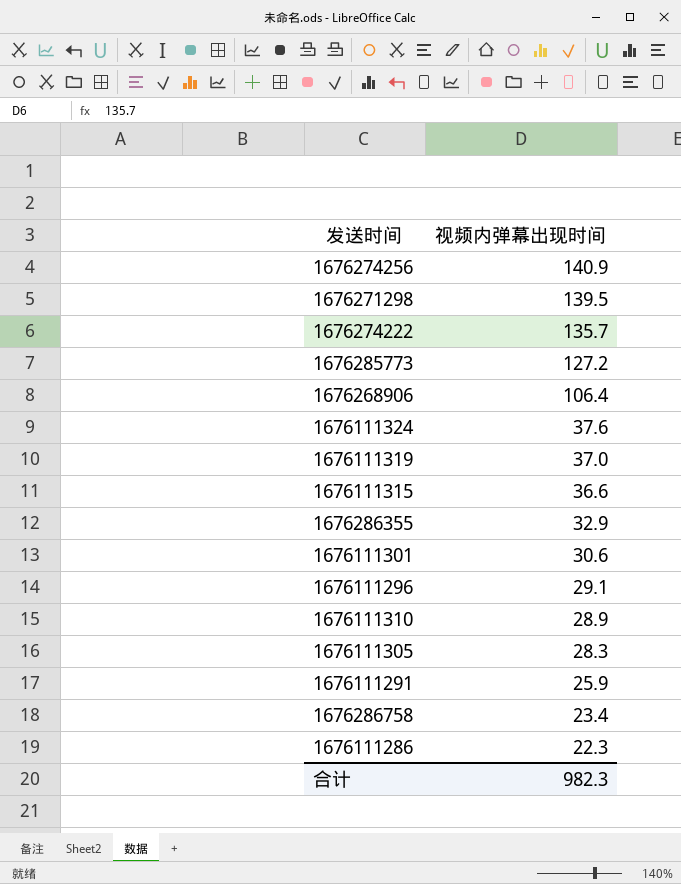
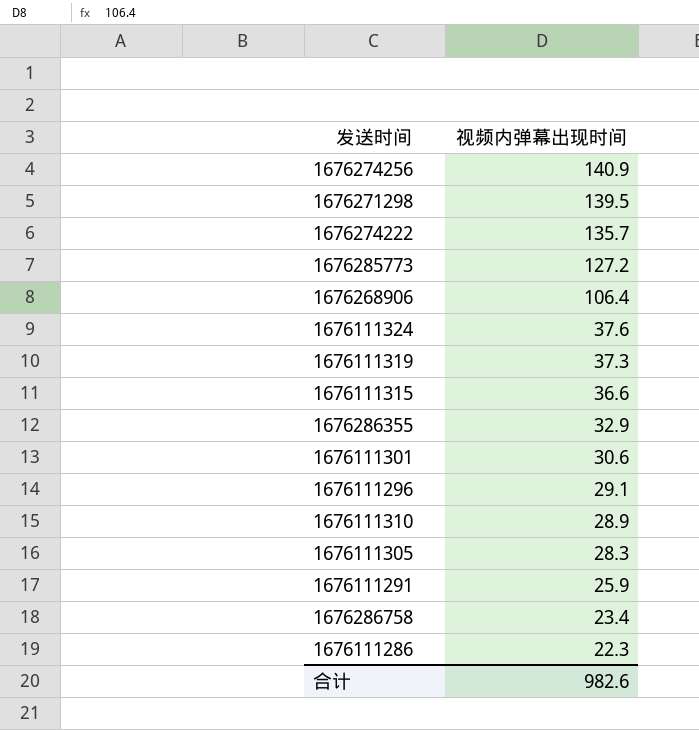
1676111319 | 视频内弹幕出现时间: 37.0 -> 37.3
合计 | 视频内弹幕出现时间: 982.3 -> 982.6

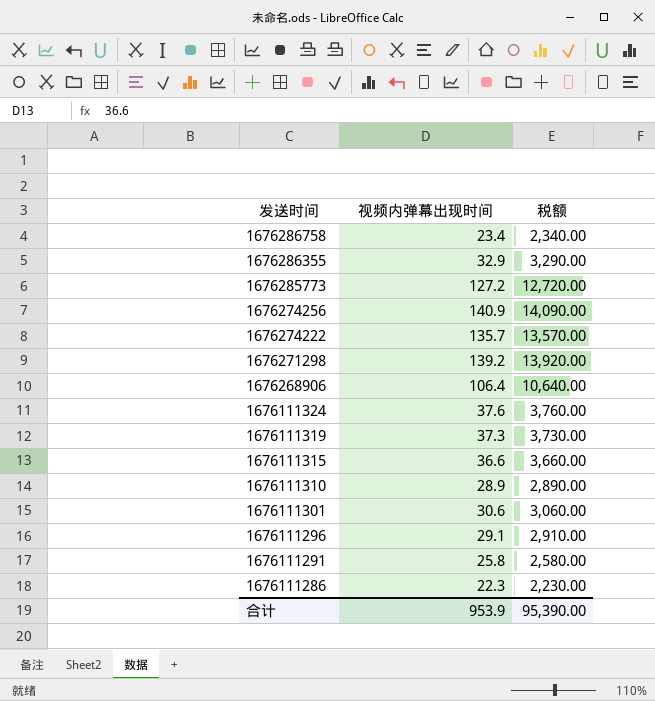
row order: 视频内弹幕出现时间 descending -> 发送时间 descending
column 税额 | formula: none -> [视频内弹幕出现时间] * 100
row 1676111305: 28.3 -> none
1676271298 | 视频内弹幕出现时间: 139.5 -> 139.2
1676111291 | 视频内弹幕出现时间: 25.9 -> 25.8
合计 | 视频内弹幕出现时间: 982.6 -> 953.9

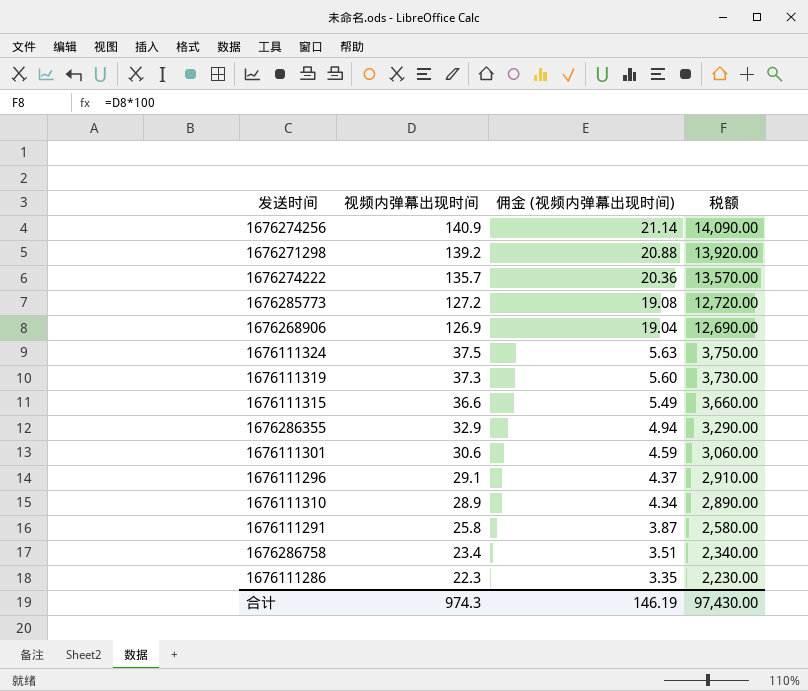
row order: 发送时间 descending -> 视频内弹幕出现时间 descending
column 佣金 (视频内弹幕出现时间) | formula: none -> [视频内弹幕出现时间] * 0.15
1676268906 | 视频内弹幕出现时间: 106.4 -> 126.9
1676268906 | 税额: 10,640.00 -> 12,690.00
1676111324 | 视频内弹幕出现时间: 37.6 -> 37.5
1676111324 | 税额: 3,760.00 -> 3,750.00
合计 | 视频内弹幕出现时间: 953.9 -> 974.3
合计 | 税额: 95,390.00 -> 97,430.00

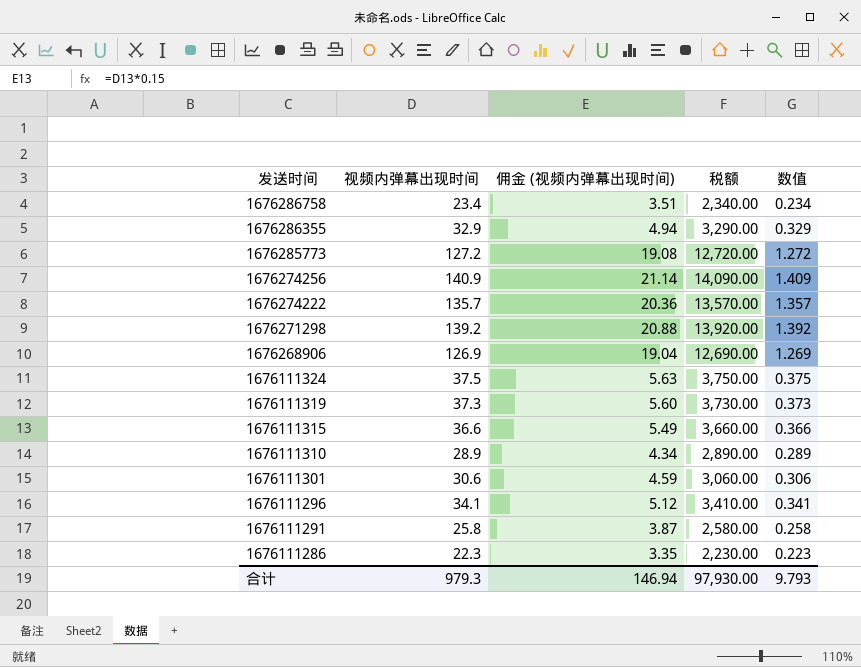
row order: 视频内弹幕出现时间 descending -> 发送时间 descending
column 数值 | formula: none -> [视频内弹幕出现时间] * 0.01
1676111296 | 视频内弹幕出现时间: 29.1 -> 34.1
1676111296 | 佣金 (视频内弹幕出现时间): 4.37 -> 5.12
1676111296 | 税额: 2,910.00 -> 3,410.00
合计 | 视频内弹幕出现时间: 974.3 -> 979.3
合计 | 佣金 (视频内弹幕出现时间): 146.19 -> 146.94
合计 | 税额: 97,430.00 -> 97,930.00

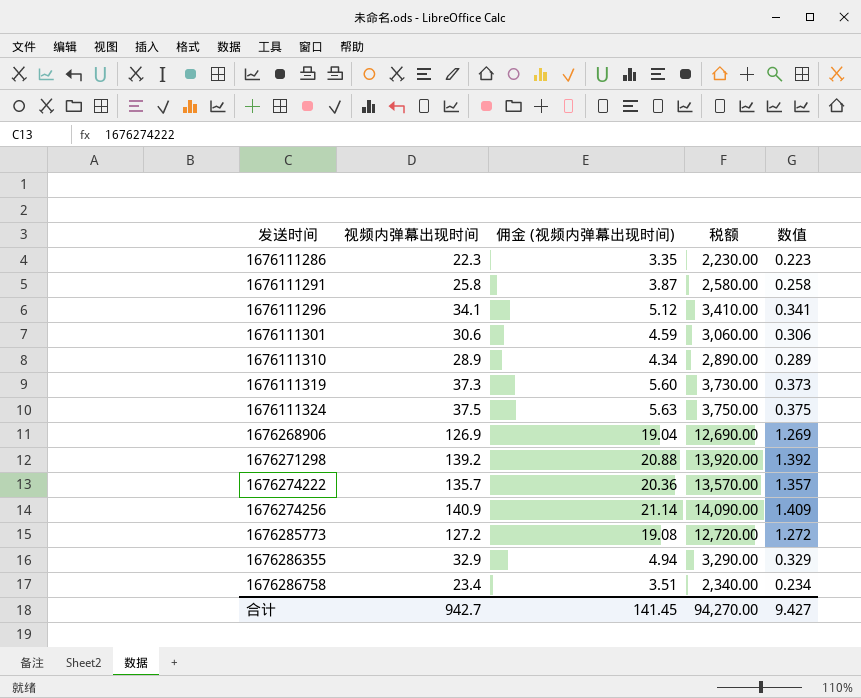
row order: 发送时间 descending -> 发送时间 ascending
row 1676111315: 36.6 | 5.49 | 3,660.00 | 0.366 -> none
合计 | 视频内弹幕出现时间: 979.3 -> 942.7
合计 | 佣金 (视频内弹幕出现时间): 146.94 -> 141.45
合计 | 税额: 97,930.00 -> 94,270.00
合计 | 数值: 9.793 -> 9.427

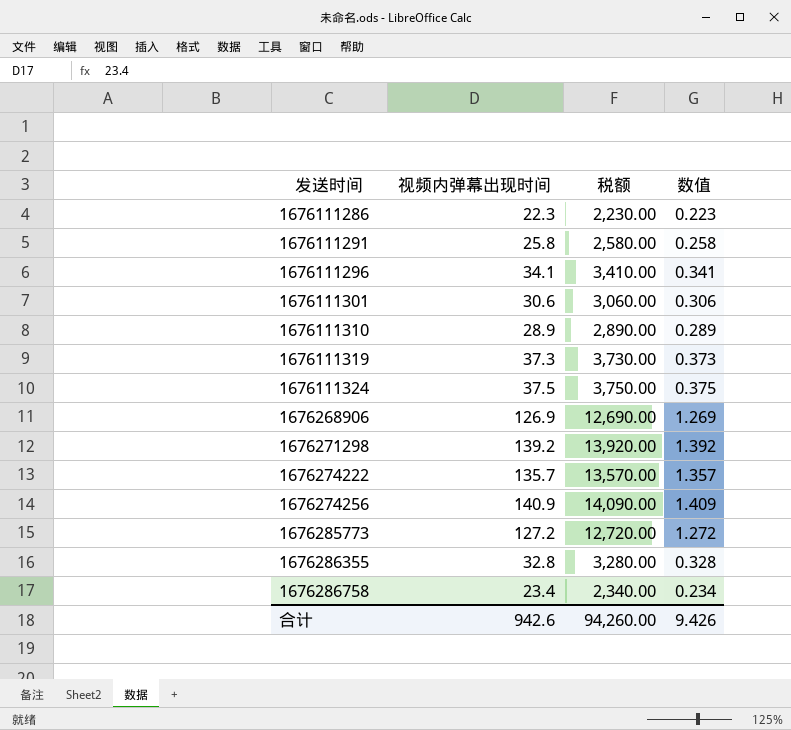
column 佣金 (视频内弹幕出现时间) | formula: [视频内弹幕出现时间] * 0.15 -> none
1676286355 | 视频内弹幕出现时间: 32.9 -> 32.8
1676286355 | 税额: 3,290.00 -> 3,280.00
1676286355 | 数值: 0.329 -> 0.328
合计 | 视频内弹幕出现时间: 942.7 -> 942.6
合计 | 税额: 94,270.00 -> 94,260.00
合计 | 数值: 9.427 -> 9.426

